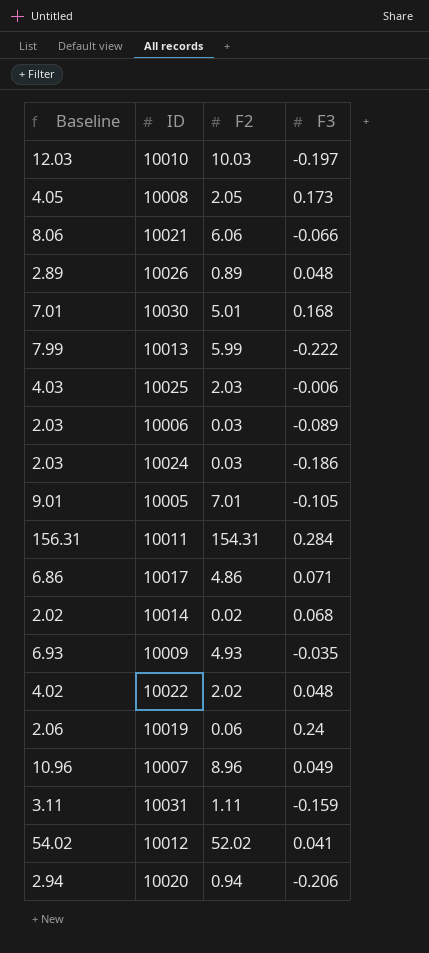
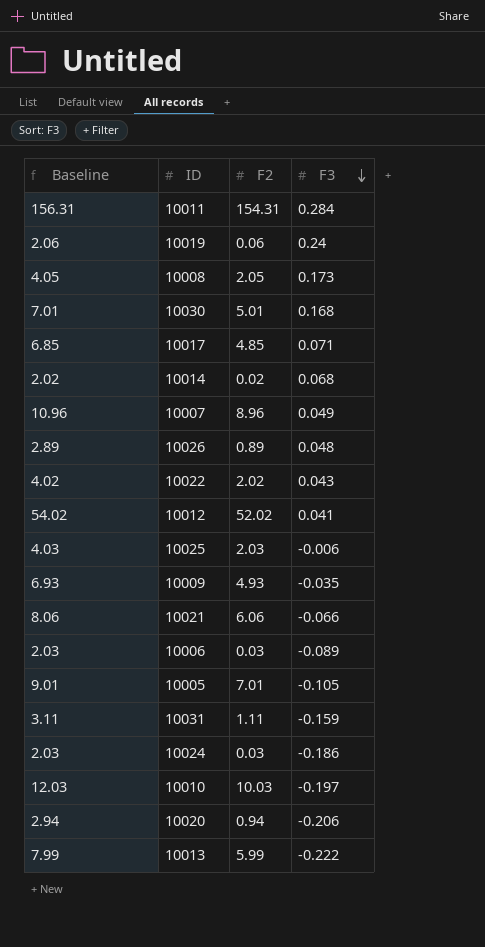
row order: none -> F3 descending
10017 | Baseline: 6.86 -> 6.85
10017 | F2: 4.86 -> 4.85
10022 | F3: 0.048 -> 0.043

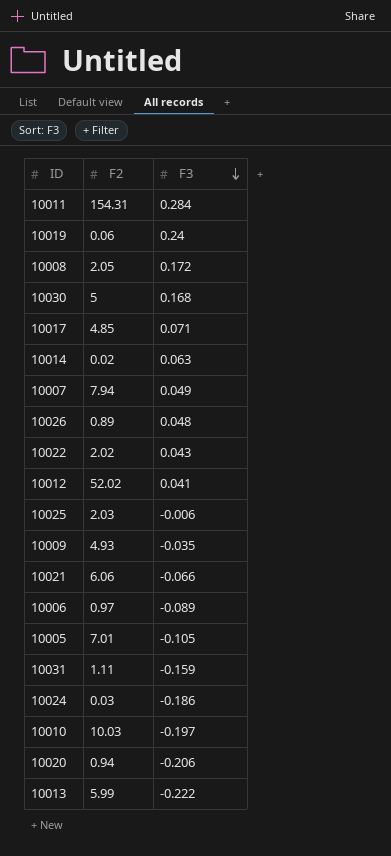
column Baseline | formula: [F2] + 2 -> none
10008 | F3: 0.173 -> 0.172
10030 | F2: 5.01 -> 5
10014 | F3: 0.068 -> 0.063
10007 | F2: 8.96 -> 7.94
10006 | F2: 0.03 -> 0.97

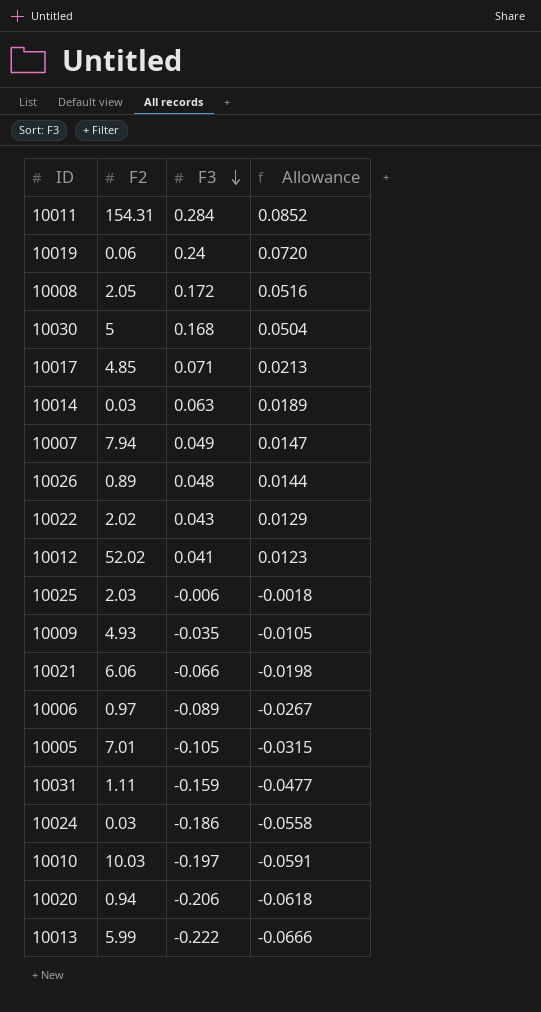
column Allowance | formula: none -> [F3] * 0.3
10014 | F2: 0.02 -> 0.03

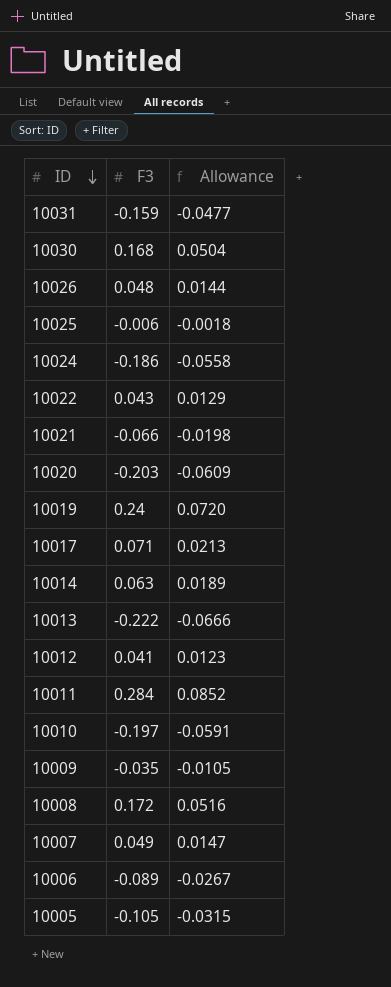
row order: F3 descending -> ID descending
column F2 | position: 2 -> none
10020 | F3: -0.206 -> -0.203
10020 | Allowance: -0.0618 -> -0.0609

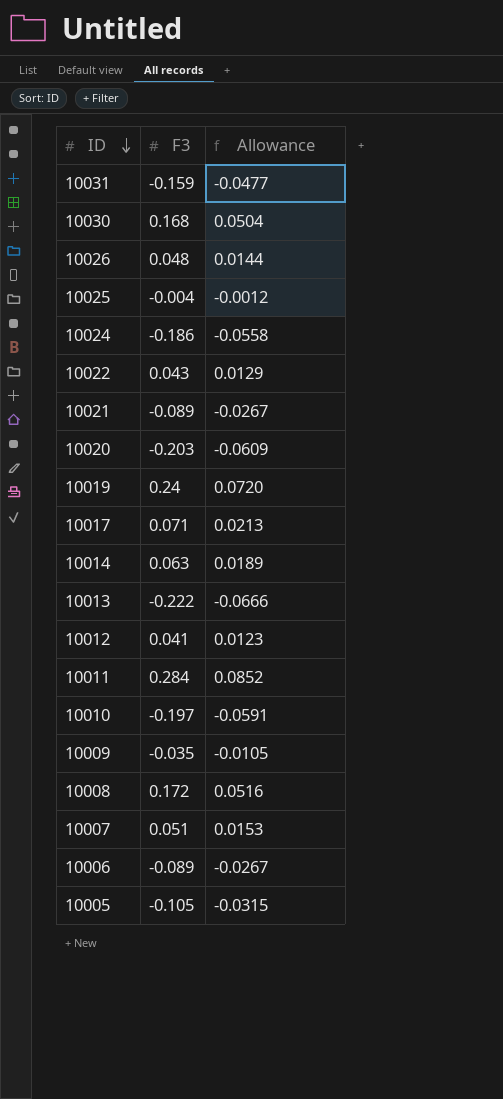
10025 | F3: -0.006 -> -0.004
10025 | Allowance: -0.0018 -> -0.0012
10021 | F3: -0.066 -> -0.089
10021 | Allowance: -0.0198 -> -0.0267
10007 | F3: 0.049 -> 0.051
10007 | Allowance: 0.0147 -> 0.0153

